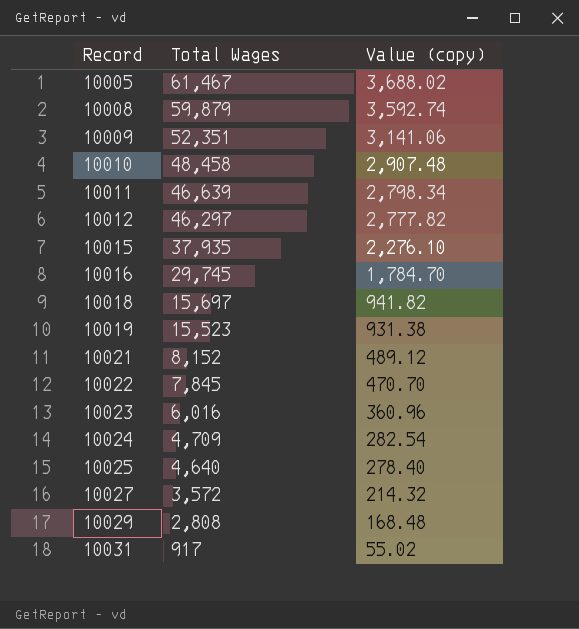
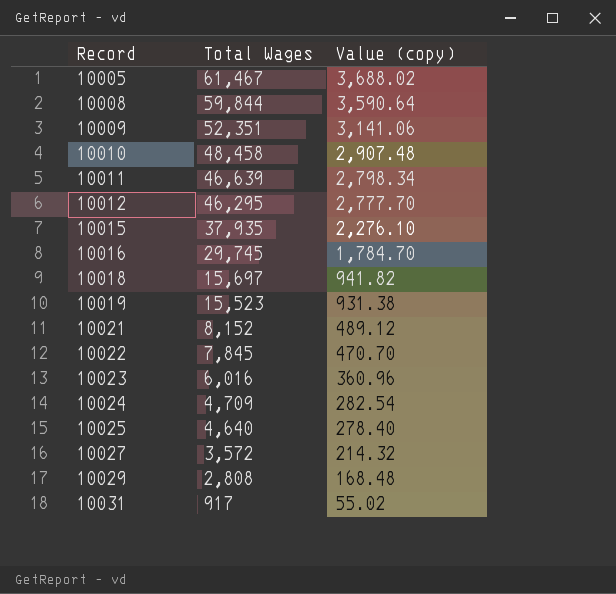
10008 | Total Wages: 59,879 -> 59,844
10008 | Value (copy): 3,592.74 -> 3,590.64
10012 | Total Wages: 46,297 -> 46,295
10012 | Value (copy): 2,777.82 -> 2,777.70

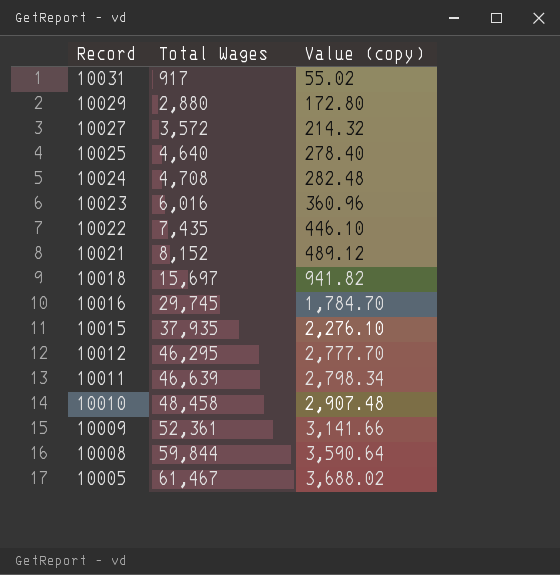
row order: Record ascending -> Record descending
row 10019: 15,523 | 931.38 -> none
10029 | Total Wages: 2,808 -> 2,880
10029 | Value (copy): 168.48 -> 172.80
10024 | Total Wages: 4,709 -> 4,708
10024 | Value (copy): 282.54 -> 282.48
10022 | Total Wages: 7,845 -> 7,435
10022 | Value (copy): 470.70 -> 446.10
10009 | Total Wages: 52,351 -> 52,361
10009 | Value (copy): 3,141.06 -> 3,141.66

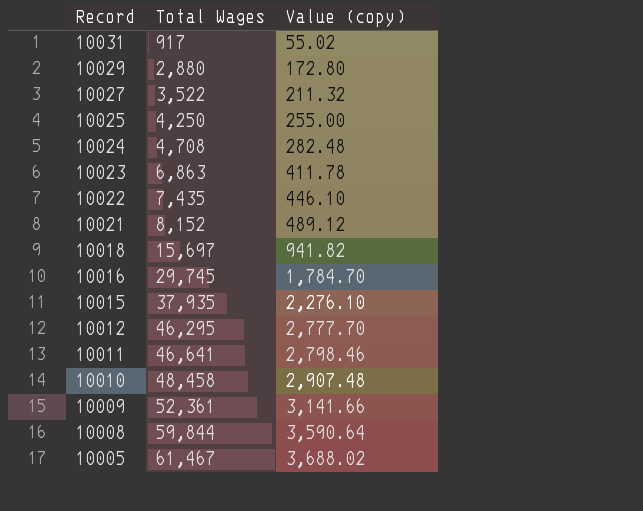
10027 | Total Wages: 3,572 -> 3,522
10027 | Value (copy): 214.32 -> 211.32
10025 | Total Wages: 4,640 -> 4,250
10025 | Value (copy): 278.40 -> 255.00
10023 | Total Wages: 6,016 -> 6,863
10023 | Value (copy): 360.96 -> 411.78
10011 | Total Wages: 46,639 -> 46,641
10011 | Value (copy): 2,798.34 -> 2,798.46

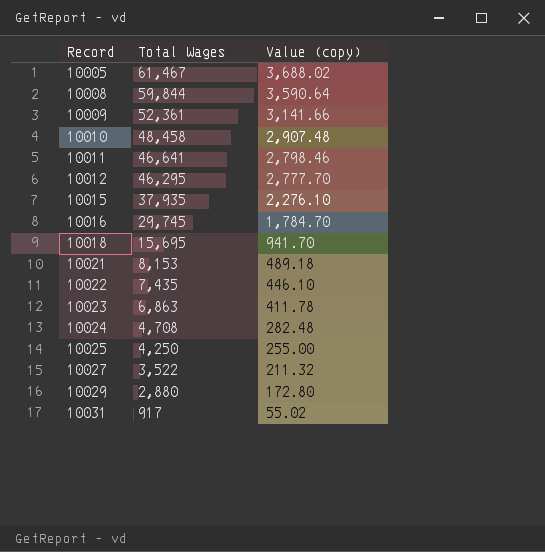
row order: Record descending -> Record ascending
10018 | Total Wages: 15,697 -> 15,695
10018 | Value (copy): 941.82 -> 941.70
10021 | Total Wages: 8,152 -> 8,153
10021 | Value (copy): 489.12 -> 489.18

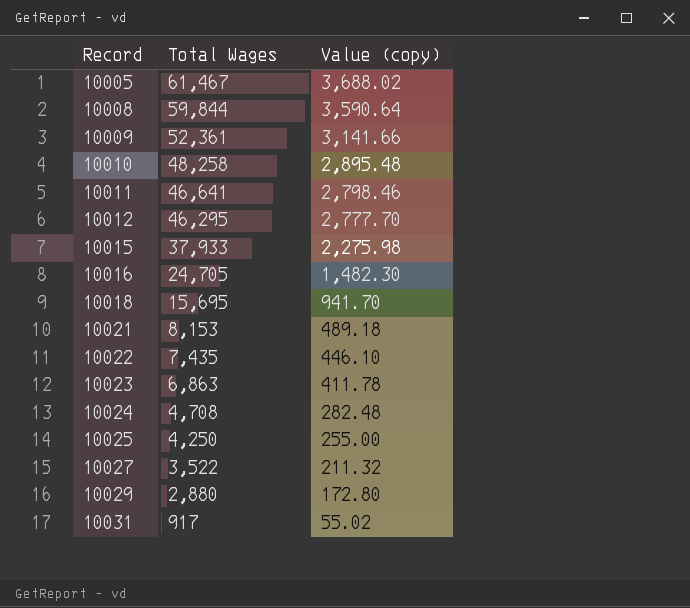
10010 | Total Wages: 48,458 -> 48,258
10010 | Value (copy): 2,907.48 -> 2,895.48
10015 | Total Wages: 37,935 -> 37,933
10015 | Value (copy): 2,276.10 -> 2,275.98
10016 | Total Wages: 29,745 -> 24,705
10016 | Value (copy): 1,784.70 -> 1,482.30

